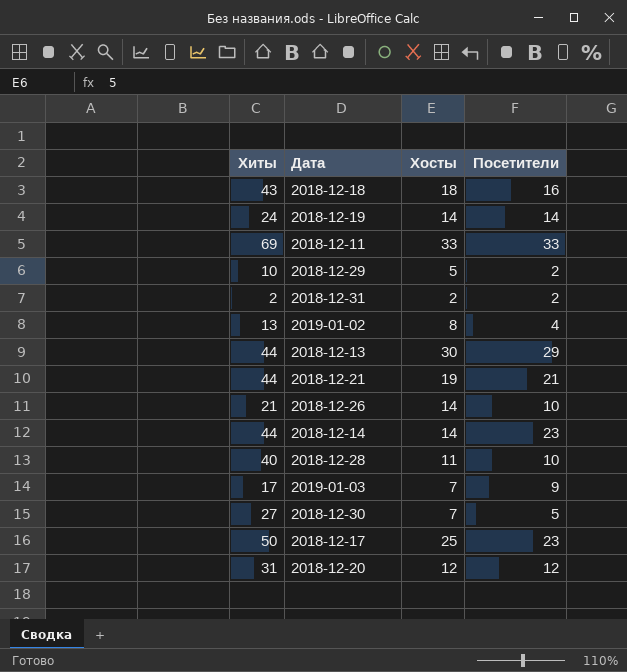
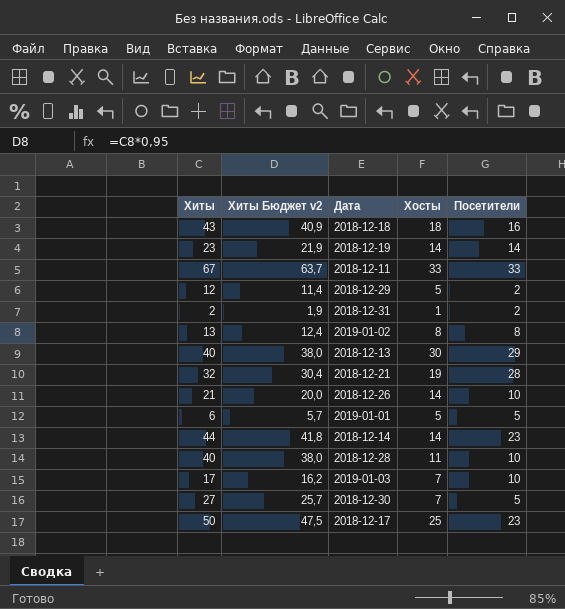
column Хиты Бюджет v2 | formula: none -> [Хиты] * 0,95
row 2018-12-20: 31 | 12 | 12 -> none
2018-12-19 | Хиты: 24 -> 23
2018-12-11 | Хиты: 69 -> 67
2018-12-29 | Хиты: 10 -> 12
2018-12-31 | Хосты: 2 -> 1
2019-01-02 | Посетители: 4 -> 8
2018-12-13 | Хиты: 44 -> 40
2018-12-21 | Хиты: 44 -> 32
2018-12-21 | Посетители: 21 -> 28
row 2019-01-01: none -> 6 | 5,7 | 5 | 5
2019-01-03 | Посетители: 9 -> 10

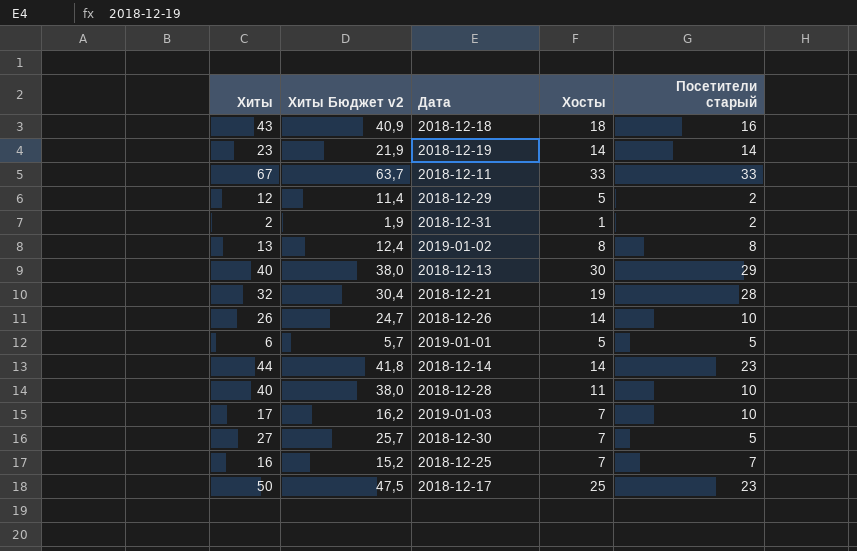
column name: Посетители -> Посетители старый
2018-12-26 | Хиты: 21 -> 26
2018-12-26 | Хиты Бюджет v2: 20,0 -> 24,7
row 2018-12-25: none -> 16 | 15,2 | 7 | 7

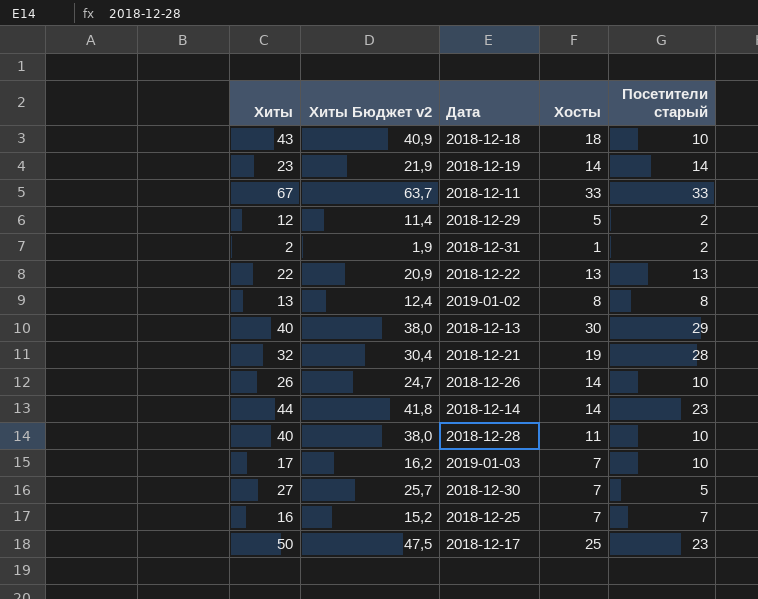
row 2019-01-01: 6 | 5,7 | 5 | 5 -> none
2018-12-18 | Посетители старый: 16 -> 10
row 2018-12-22: none -> 22 | 20,9 | 13 | 13

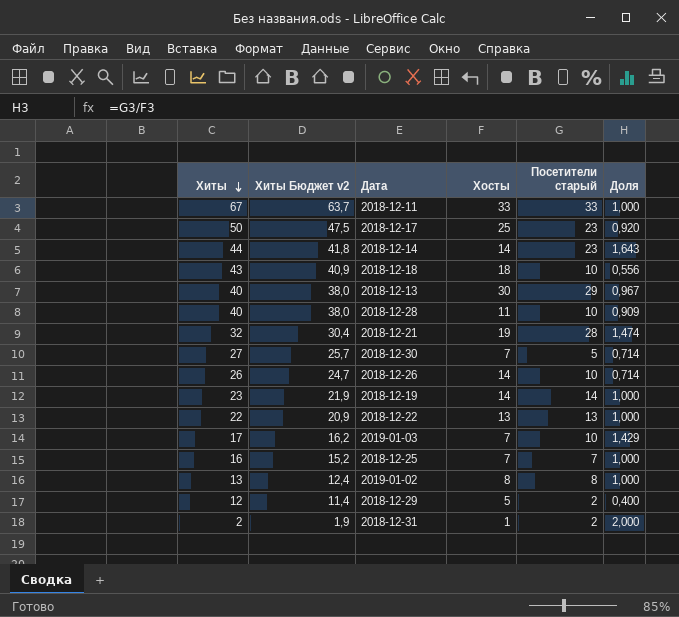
row order: none -> Хиты descending
column Доля | formula: none -> [Посетители старый] / [Хосты]

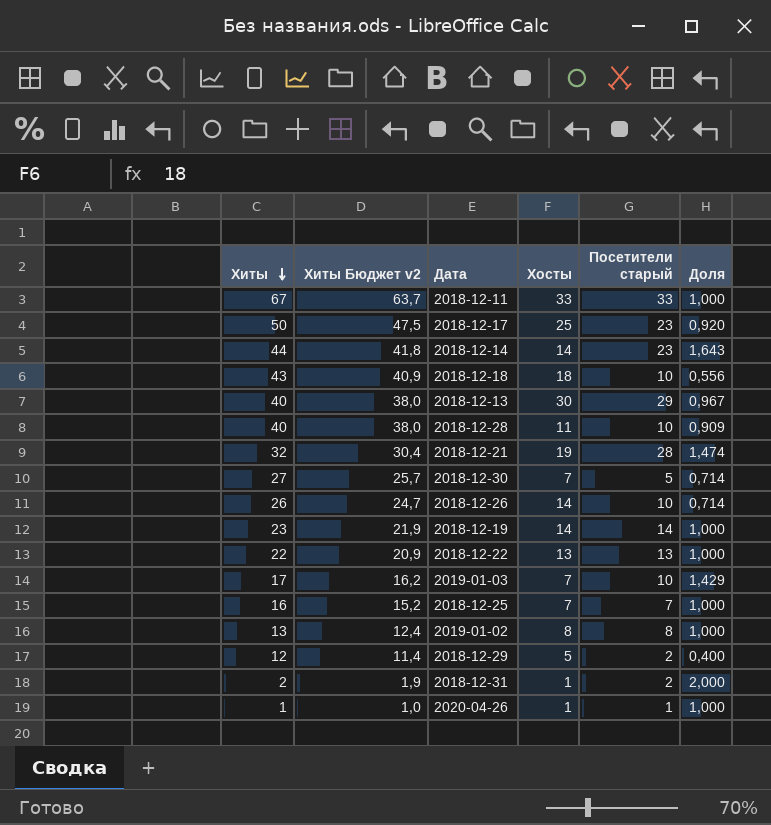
row 2020-04-26: none -> 1 | 1,0 | 1 | 1 | 1,000

